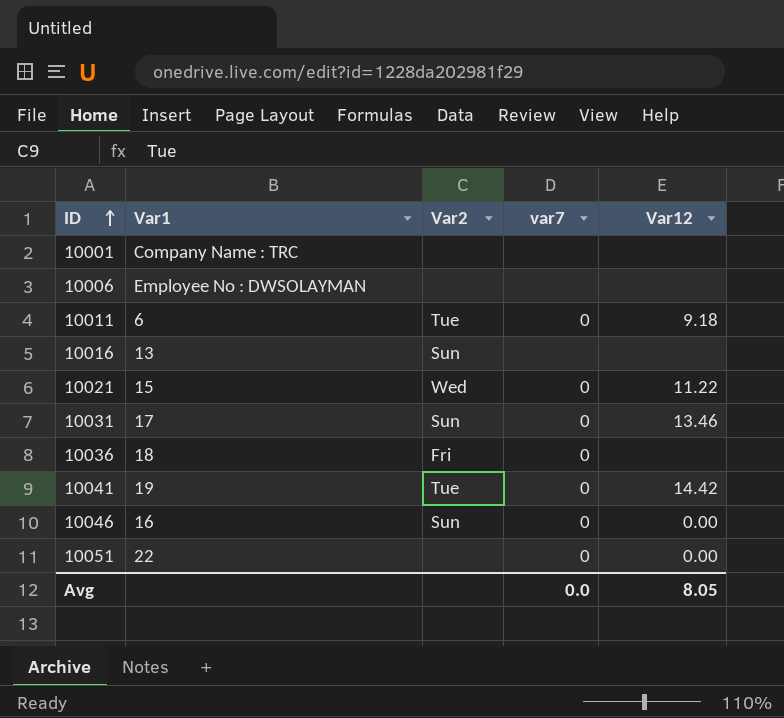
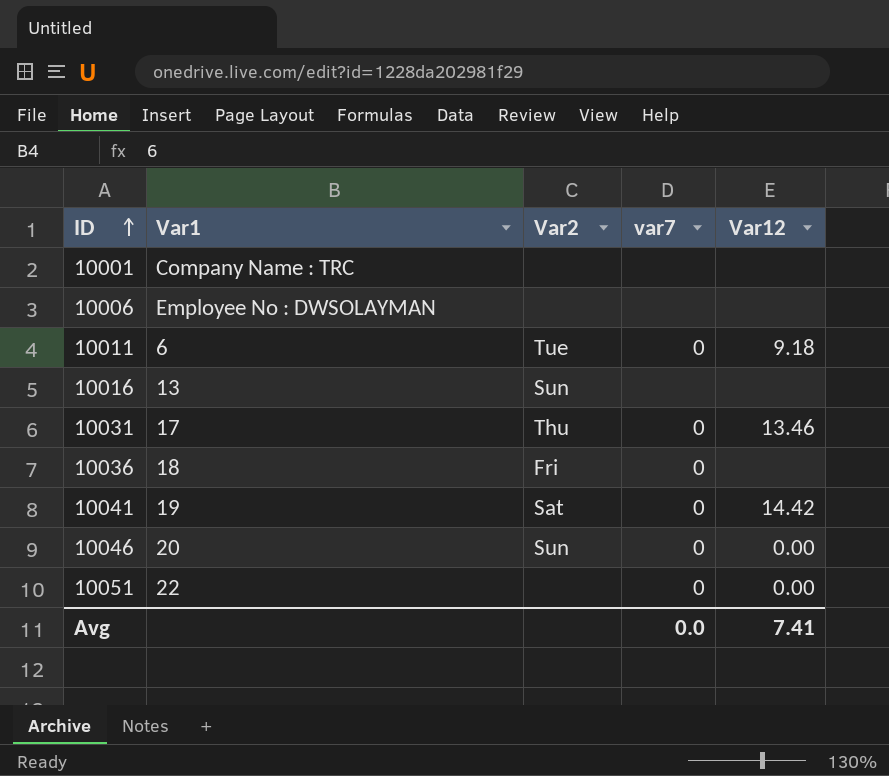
row 10021: 15 | Wed | 0 | 11.22 -> none
10031 | Var2: Sun -> Thu
10041 | Var2: Tue -> Sat
10046 | Var1: 16 -> 20
Avg | Var12: 8.05 -> 7.41

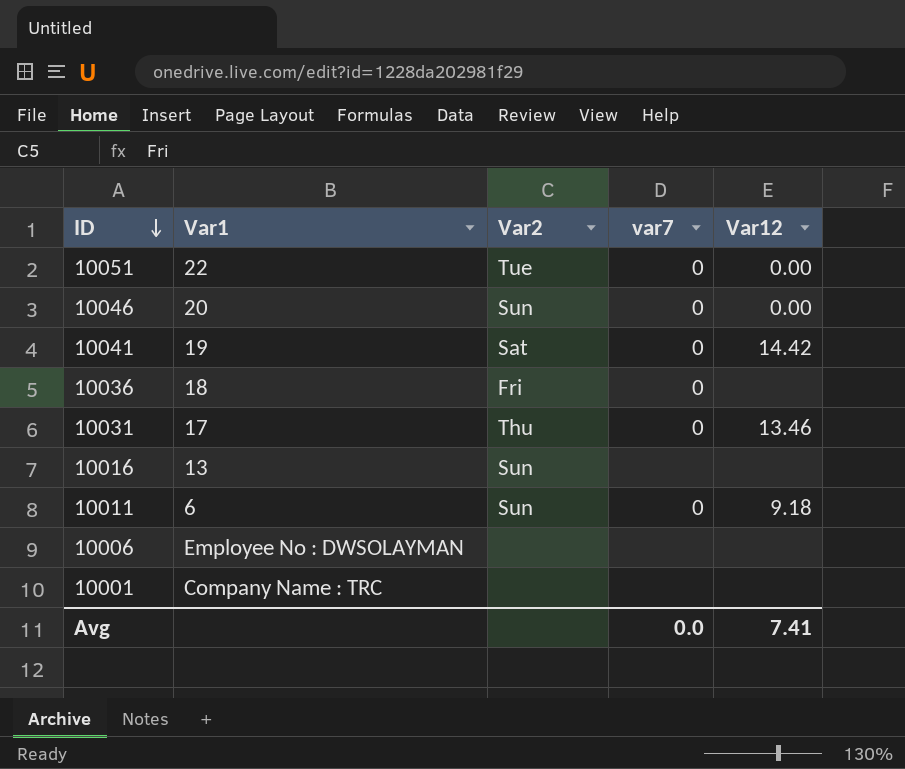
row order: ID ascending -> ID descending
10051 | Var2: none -> Tue
10011 | Var2: Tue -> Sun

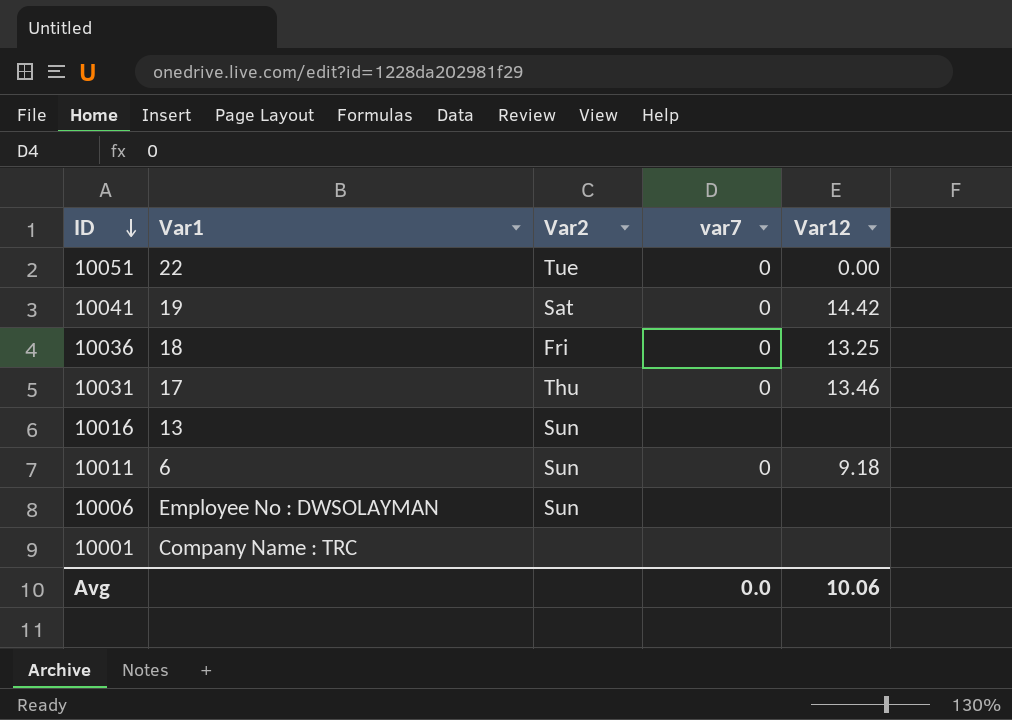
row 10046: 20 | Sun | 0 | 0.00 -> none
10036 | Var12: none -> 13.25
10006 | Var2: none -> Sun
Avg | Var12: 7.41 -> 10.06

